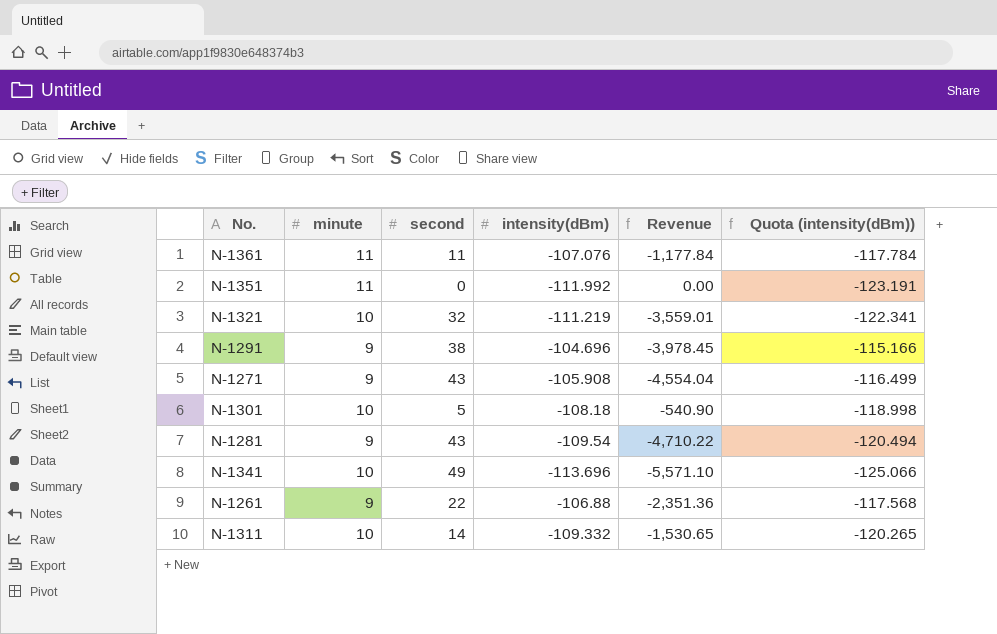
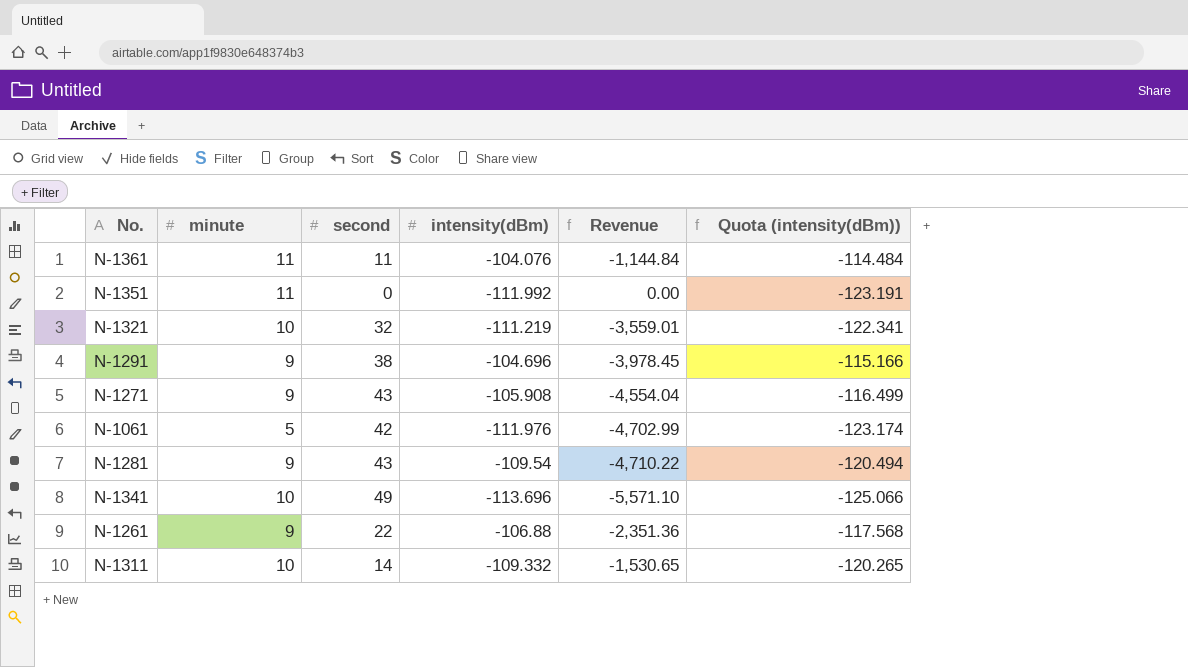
row N-1301: 10 | 5 | -108.18 | -540.90 | -118.998 -> none
N-1361 | intensity(dBm): -107.076 -> -104.076
N-1361 | Revenue: -1,177.84 -> -1,144.84
N-1361 | Quota (intensity(dBm)): -117.784 -> -114.484
row N-1061: none -> 5 | 42 | -111.976 | -4,702.99 | -123.174

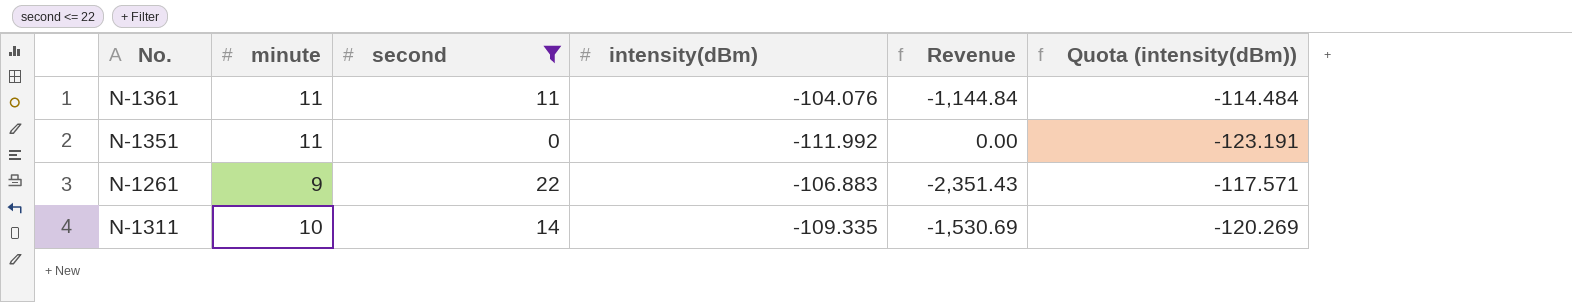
filter: none -> second <= 22
N-1261 | intensity(dBm): -106.88 -> -106.883
N-1261 | Revenue: -2,351.36 -> -2,351.43
N-1261 | Quota (intensity(dBm)): -117.568 -> -117.571
N-1311 | intensity(dBm): -109.332 -> -109.335
N-1311 | Revenue: -1,530.65 -> -1,530.69
N-1311 | Quota (intensity(dBm)): -120.265 -> -120.269

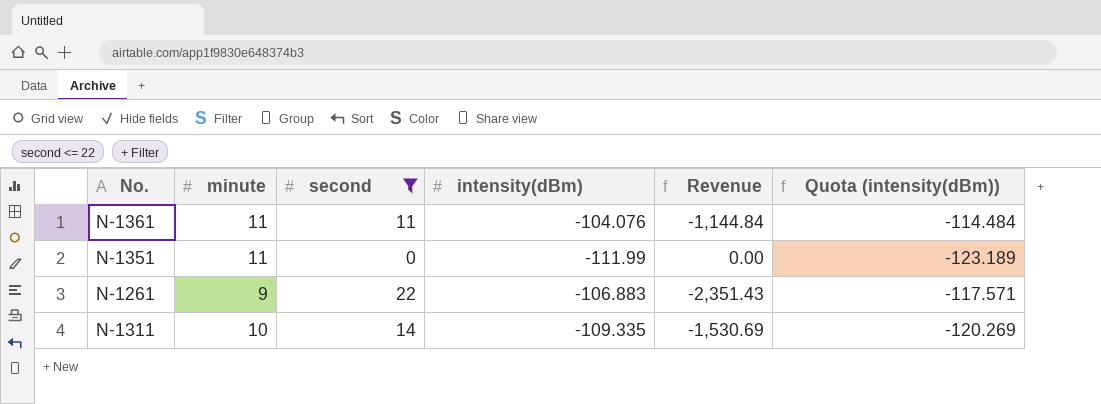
N-1351 | intensity(dBm): -111.992 -> -111.99
N-1351 | Quota (intensity(dBm)): -123.191 -> -123.189

